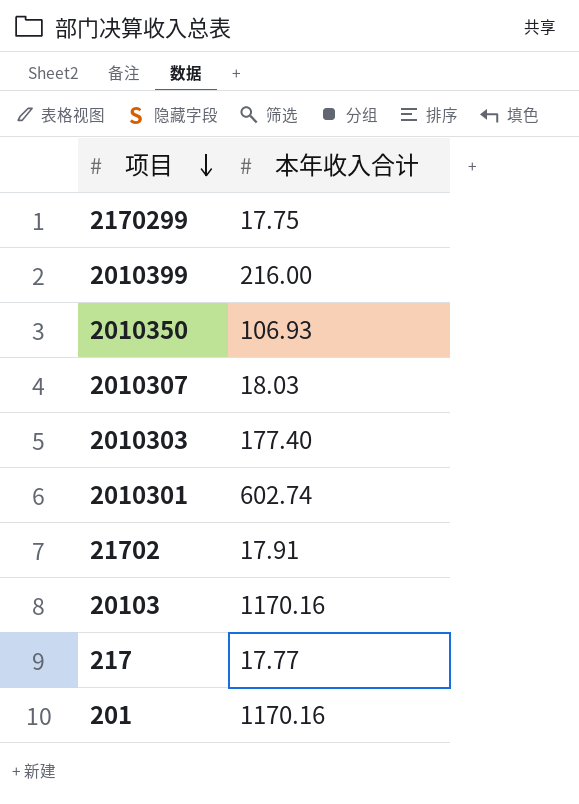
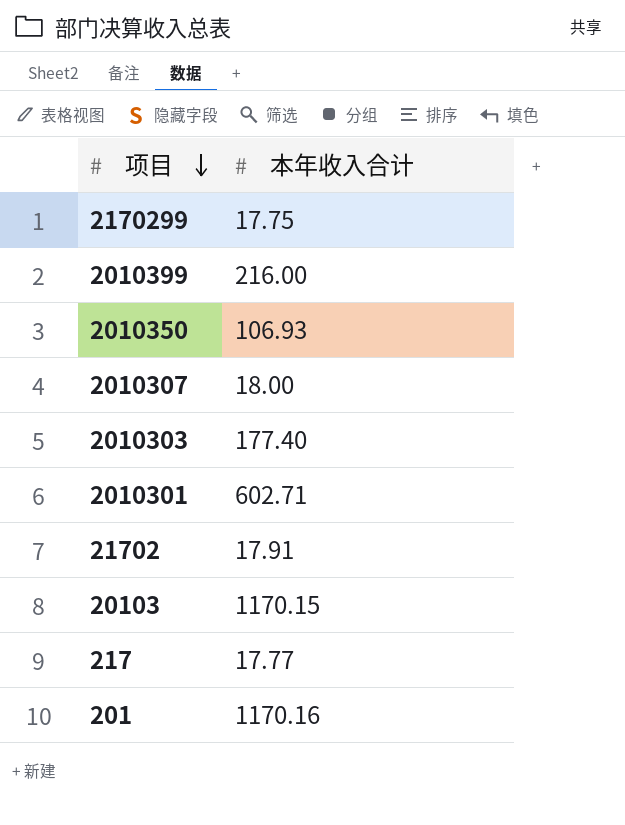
2010307 | 本年收入合计: 18.03 -> 18.00
2010301 | 本年收入合计: 602.74 -> 602.71
20103 | 本年收入合计: 1170.16 -> 1170.15

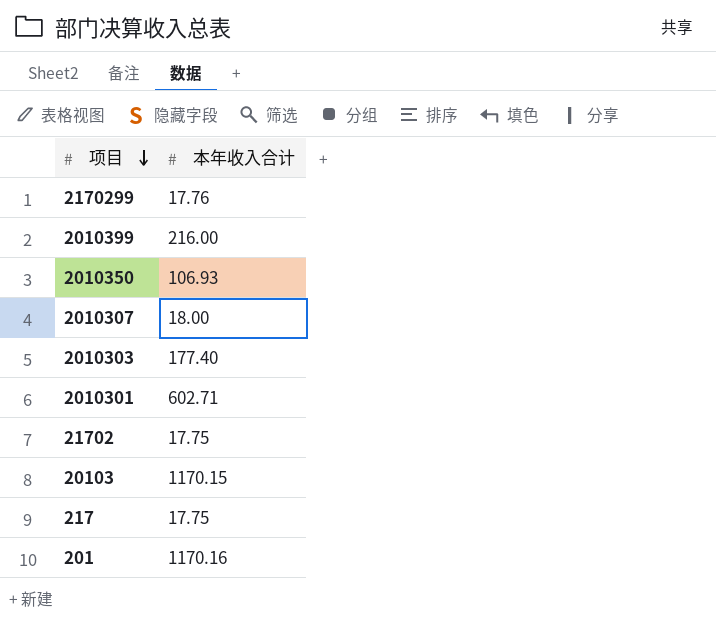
2170299 | 本年收入合计: 17.75 -> 17.76
21702 | 本年收入合计: 17.91 -> 17.75
217 | 本年收入合计: 17.77 -> 17.75

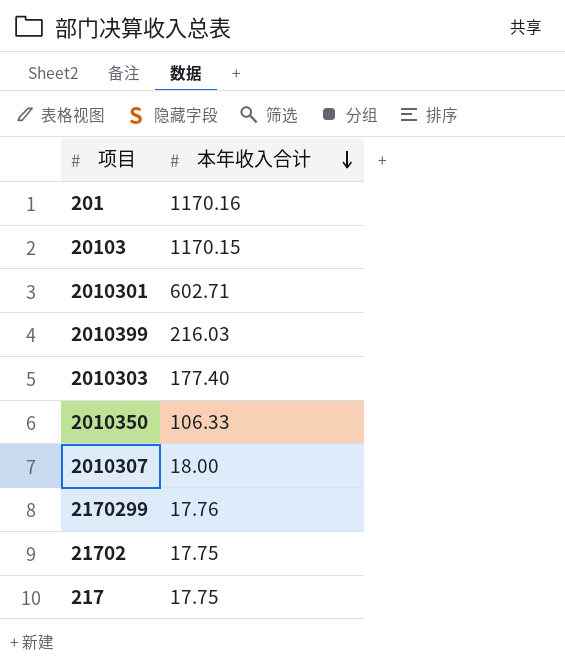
row order: 项目 descending -> 本年收入合计 descending
2010399 | 本年收入合计: 216.00 -> 216.03
2010350 | 本年收入合计: 106.93 -> 106.33

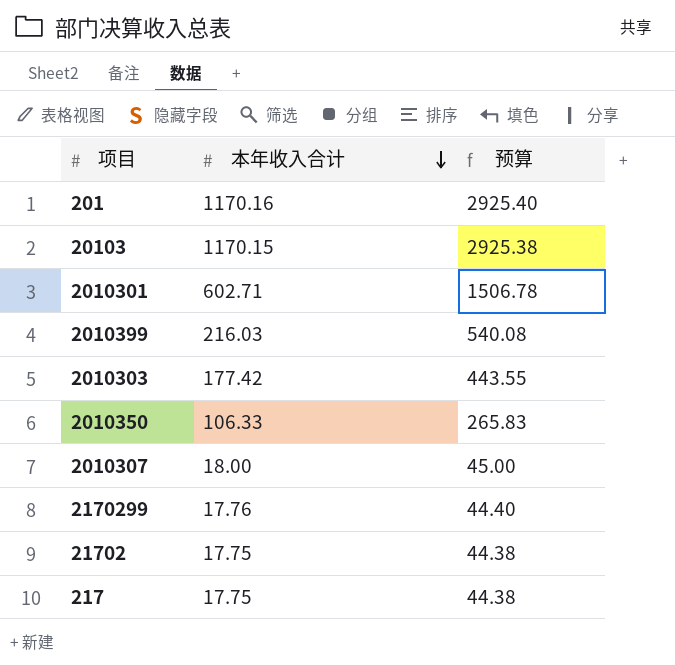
column 预算 | formula: none -> [本年收入合计] * 2.5
2010303 | 本年收入合计: 177.40 -> 177.42

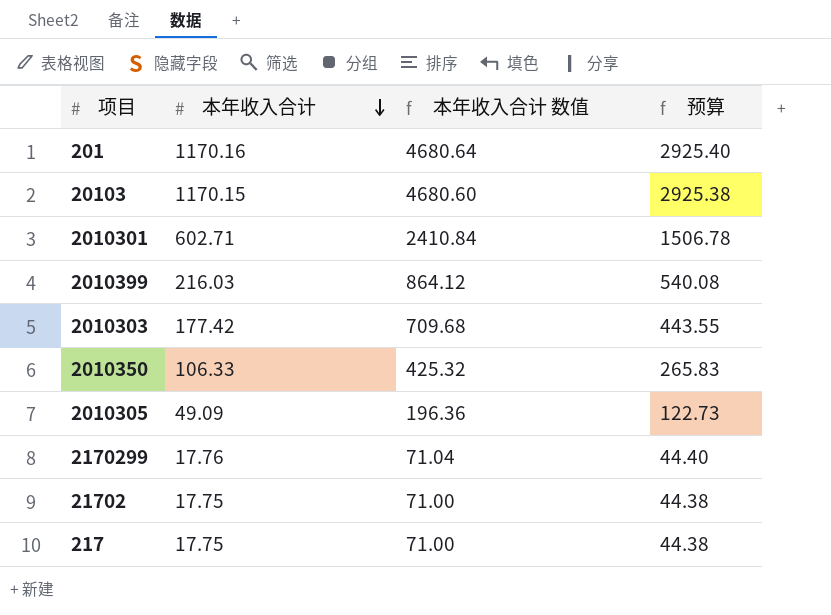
column 本年收入合计 数值 | formula: none -> [本年收入合计] * 4
row 2010307: 18.00 | 45.00 -> none
row 2010305: none -> 49.09 | 196.36 | 122.73

